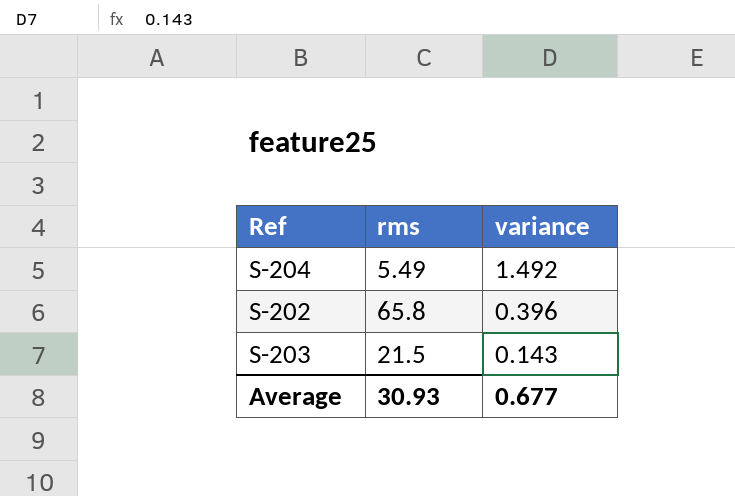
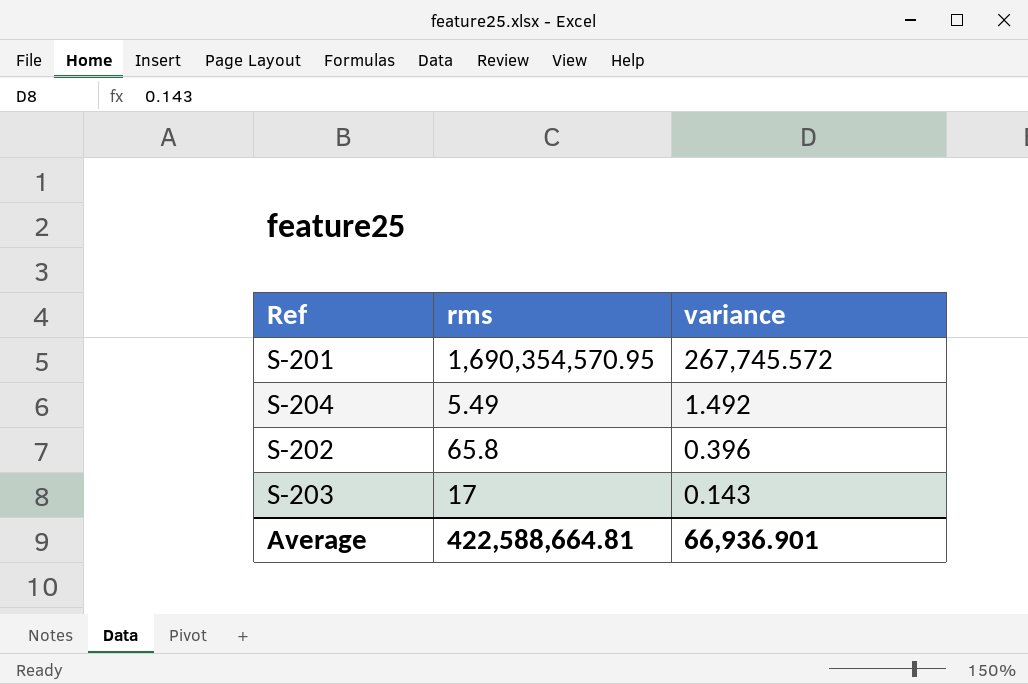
row S-201: none -> 1,690,354,570.95 | 267,745.572
S-203 | rms: 21.5 -> 17
Average | rms: 30.93 -> 422,588,664.81
Average | variance: 0.677 -> 66,936.901

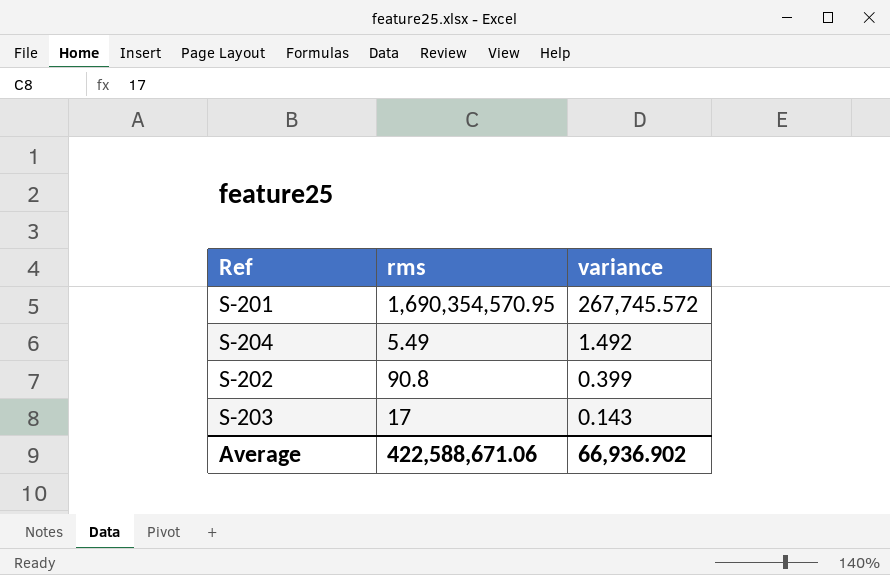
S-202 | rms: 65.8 -> 90.8
S-202 | variance: 0.396 -> 0.399
Average | rms: 422,588,664.81 -> 422,588,671.06
Average | variance: 66,936.901 -> 66,936.902

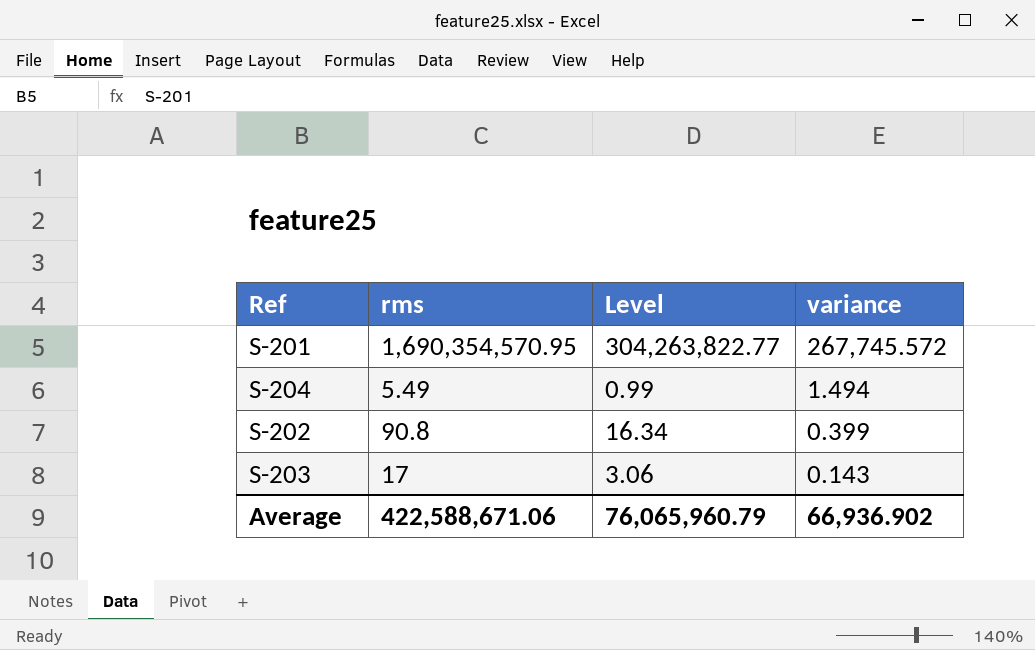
column Level | formula: none -> [rms] * 0.18
S-204 | variance: 1.492 -> 1.494

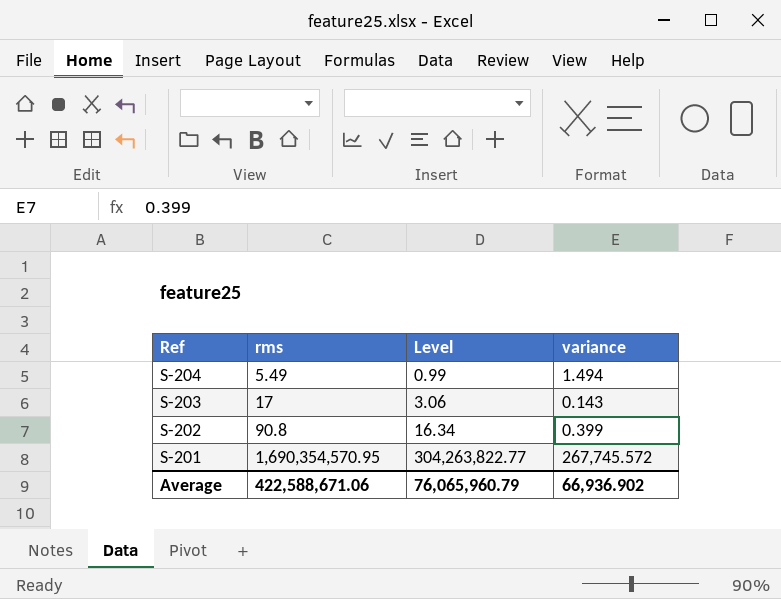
row order: variance descending -> Ref descending

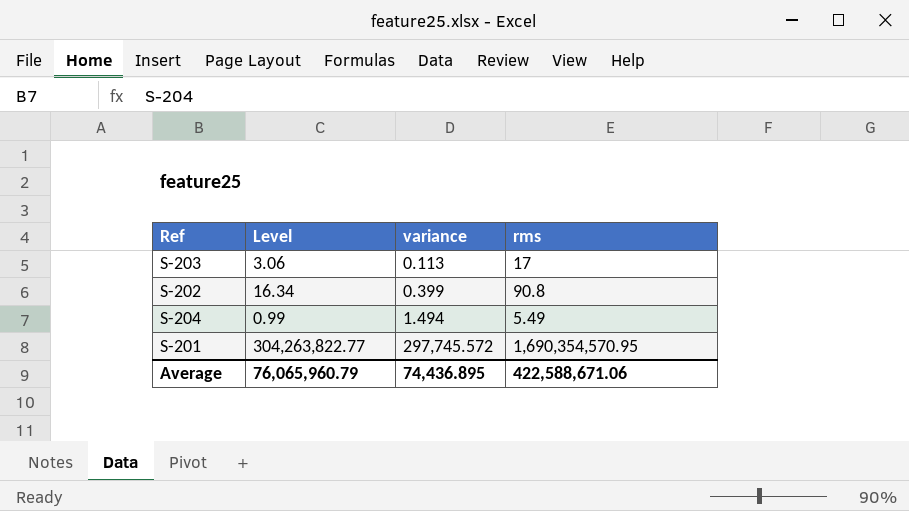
row order: Ref descending -> variance ascending
column rms | position: 2 -> 4
S-203 | variance: 0.143 -> 0.113
S-201 | variance: 267,745.572 -> 297,745.572
Average | variance: 66,936.902 -> 74,436.895

